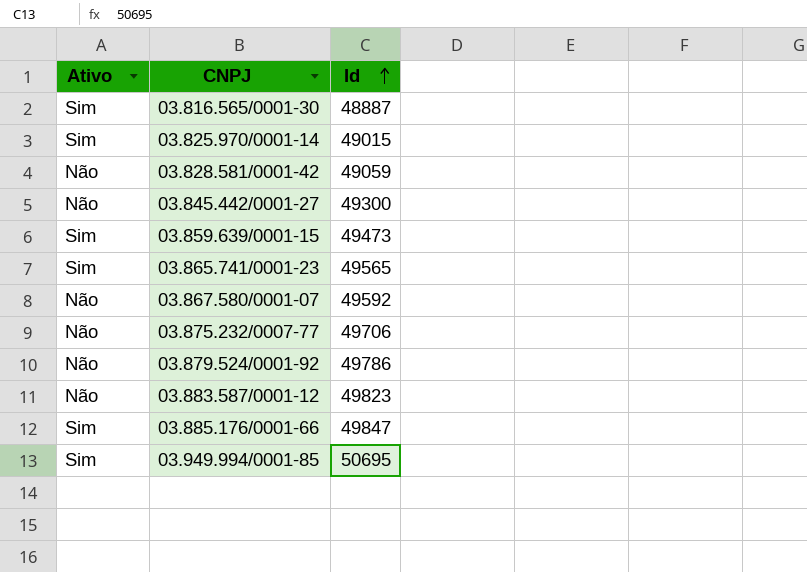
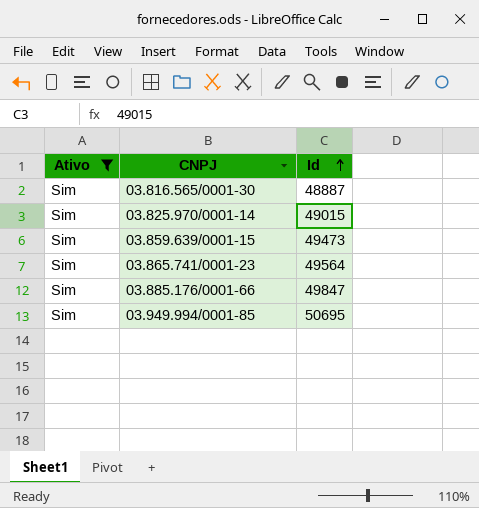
filter: none -> Ativo = Sim
03.865.741/0001-23 | Id: 49565 -> 49564

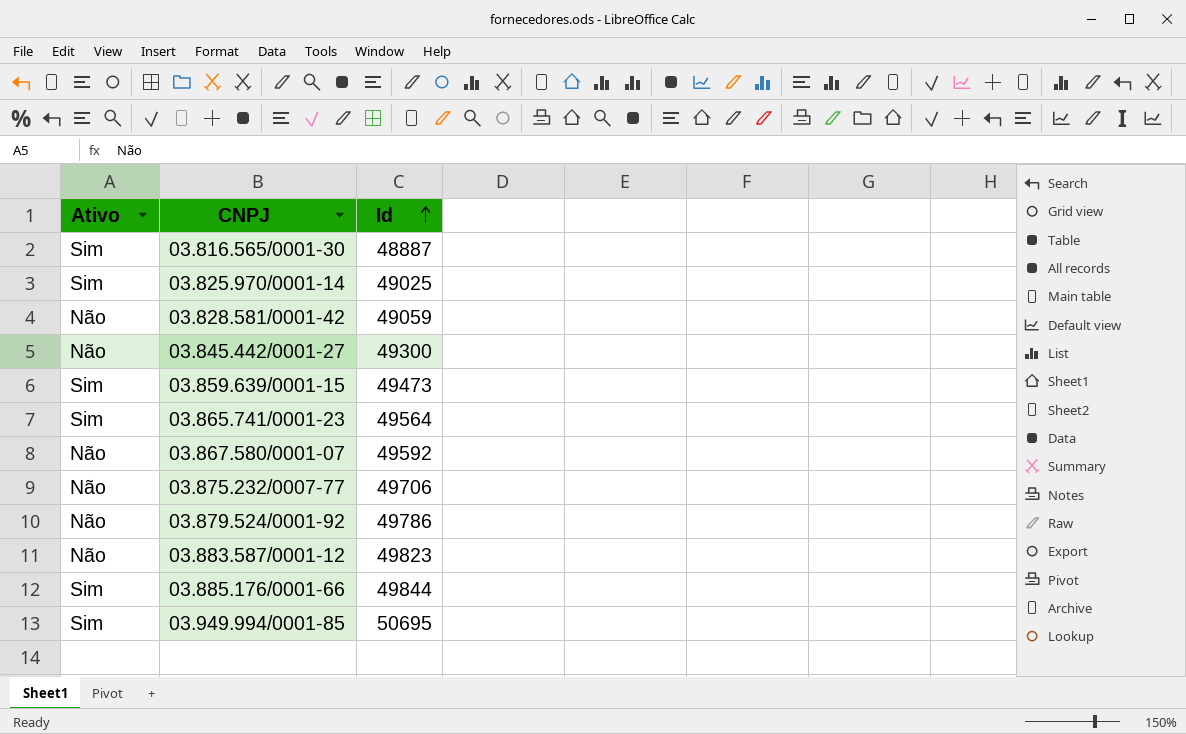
filter: Ativo = Sim -> none
03.825.970/0001-14 | Id: 49015 -> 49025
03.885.176/0001-66 | Id: 49847 -> 49844

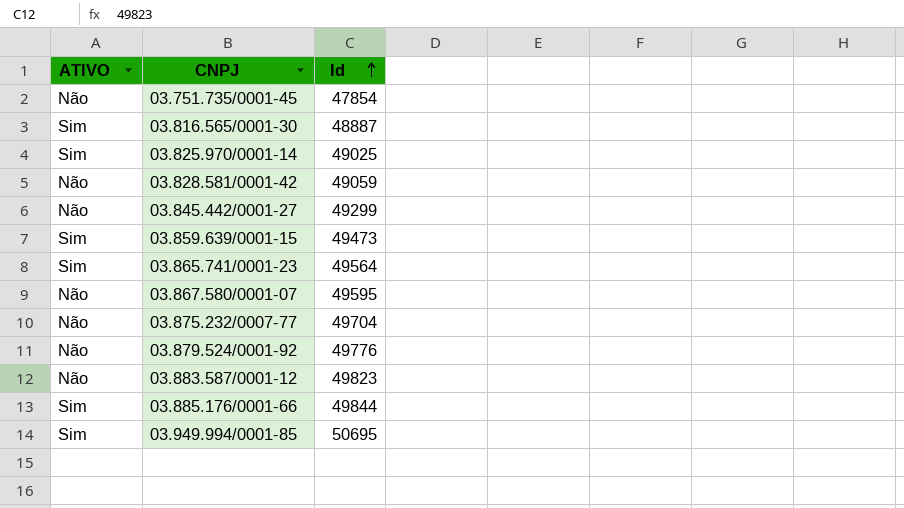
column name: Ativo -> ATIVO
row 03.751.735/0001-45: none -> Não | 47854
03.845.442/0001-27 | Id: 49300 -> 49299
03.867.580/0001-07 | Id: 49592 -> 49595
03.875.232/0007-77 | Id: 49706 -> 49704
03.879.524/0001-92 | Id: 49786 -> 49776

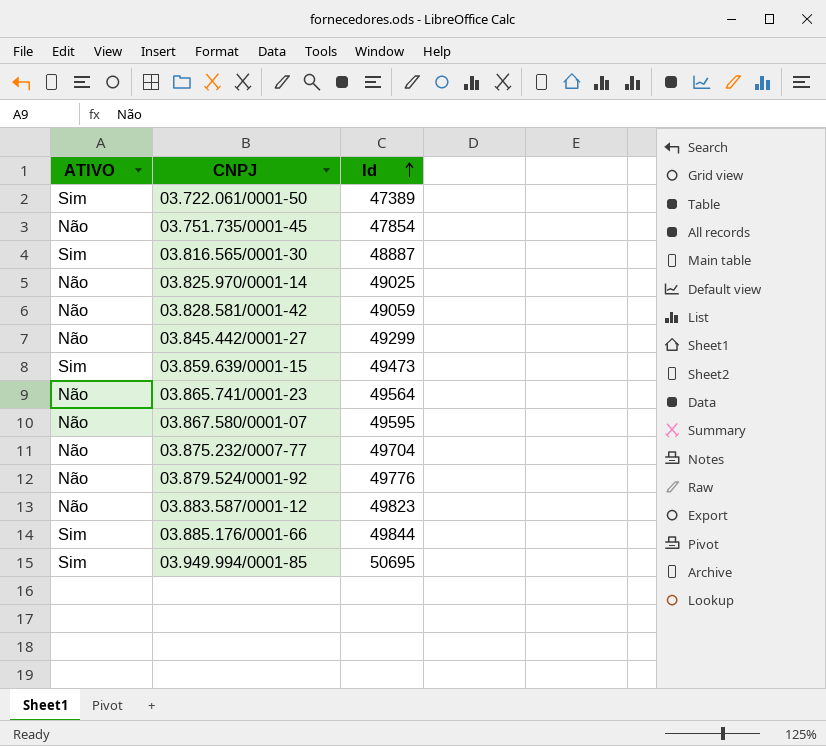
row 03.722.061/0001-50: none -> Sim | 47389
03.825.970/0001-14 | ATIVO: Sim -> Não
03.865.741/0001-23 | ATIVO: Sim -> Não

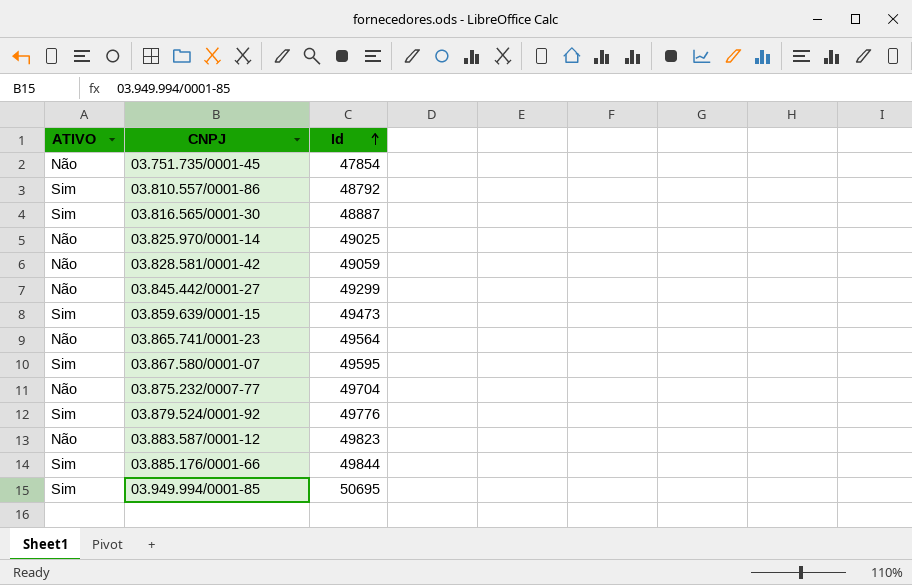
row 03.722.061/0001-50: Sim | 47389 -> none
row 03.810.557/0001-86: none -> Sim | 48792
03.867.580/0001-07 | ATIVO: Não -> Sim
03.879.524/0001-92 | ATIVO: Não -> Sim

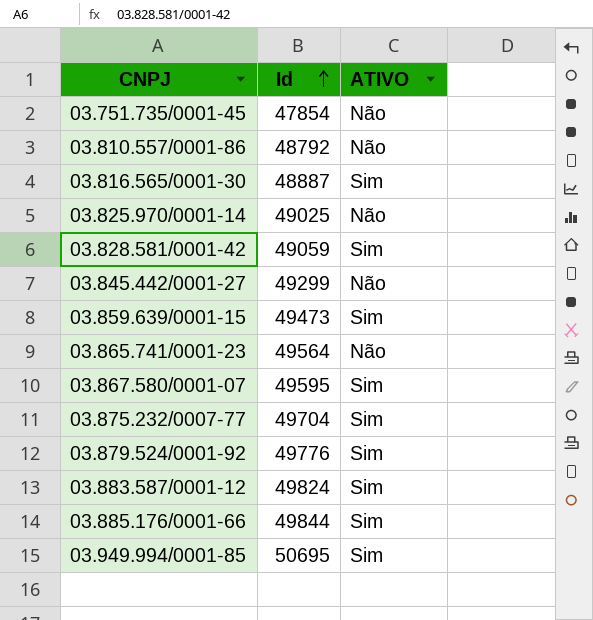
column ATIVO | position: 1 -> 3
03.810.557/0001-86 | ATIVO: Sim -> Não
03.828.581/0001-42 | ATIVO: Não -> Sim
03.875.232/0007-77 | ATIVO: Não -> Sim
03.883.587/0001-12 | Id: 49823 -> 49824
03.883.587/0001-12 | ATIVO: Não -> Sim

